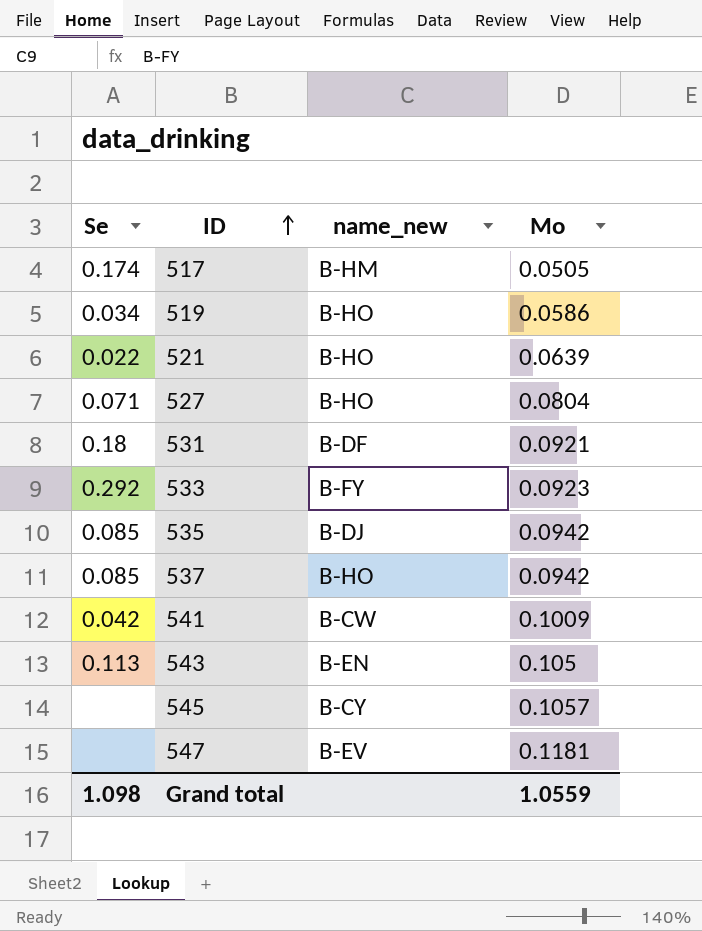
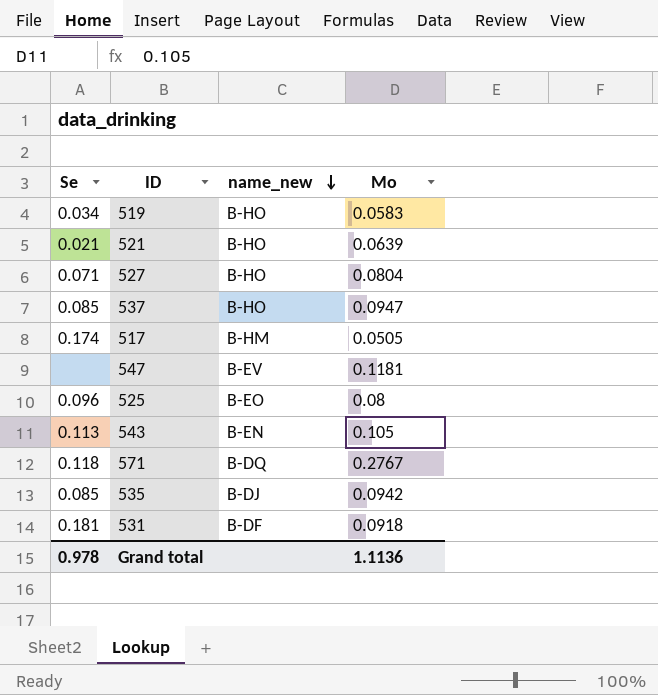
row order: ID ascending -> name_new descending
row 533: 0.292 | B-FY | 0.0923 -> none
row 541: 0.042 | B-CW | 0.1009 -> none
row 545: none | B-CY | 0.1057 -> none
519 | Mo: 0.0586 -> 0.0583
521 | Se: 0.022 -> 0.021
537 | Mo: 0.0942 -> 0.0947
row 525: none -> 0.096 | B-EO | 0.08
row 571: none -> 0.118 | B-DQ | 0.2767
531 | Se: 0.18 -> 0.181
531 | Mo: 0.0921 -> 0.0918
Grand total | Se: 1.098 -> 0.978
Grand total | Mo: 1.0559 -> 1.1136

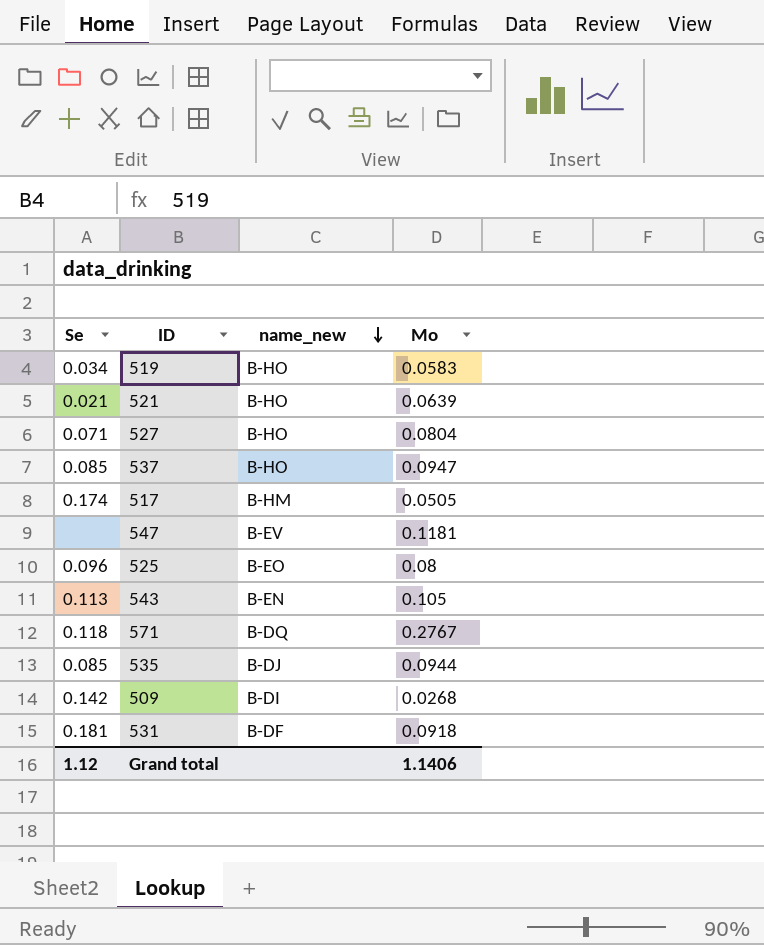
535 | Mo: 0.0942 -> 0.0944
row 509: none -> 0.142 | B-DI | 0.0268
Grand total | Se: 0.978 -> 1.12
Grand total | Mo: 1.1136 -> 1.1406

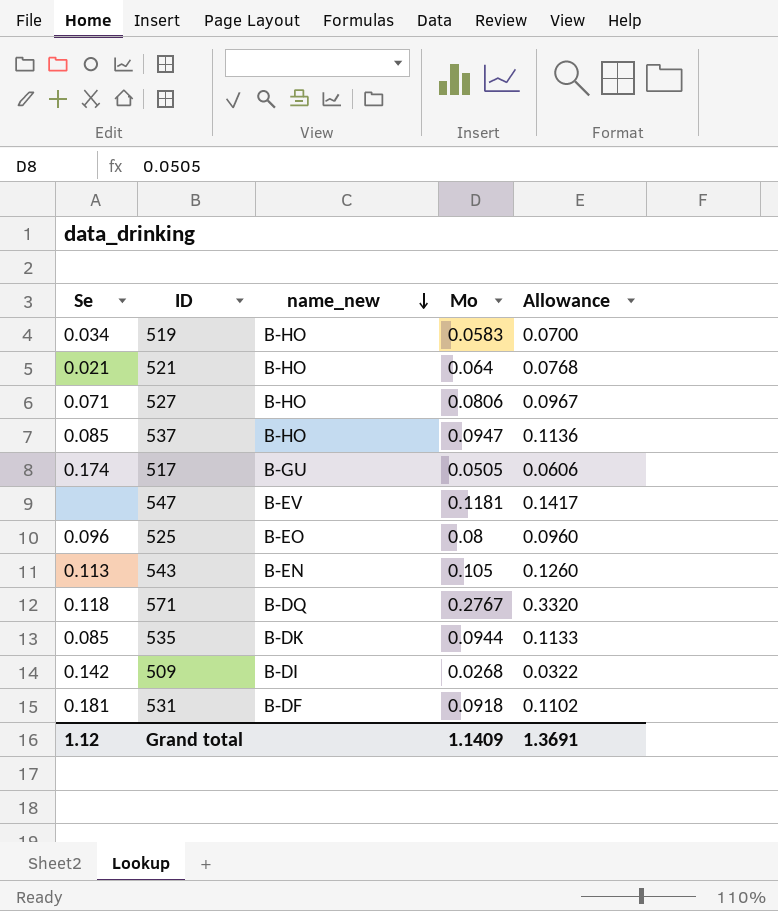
column Allowance | formula: none -> [Mo] * 1.2
521 | Mo: 0.0639 -> 0.064
527 | Mo: 0.0804 -> 0.0806
517 | name_new: B-HM -> B-GU
535 | name_new: B-DJ -> B-DK
Grand total | Mo: 1.1406 -> 1.1409

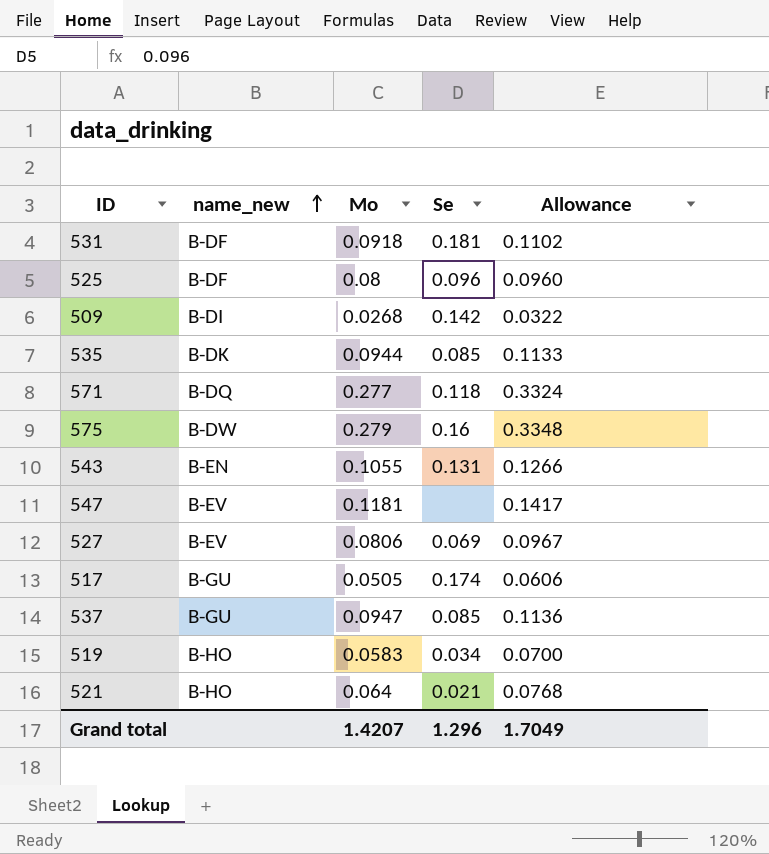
row order: name_new descending -> name_new ascending
column Se | position: 1 -> 4
525 | name_new: B-EO -> B-DF
571 | Mo: 0.2767 -> 0.277
571 | Allowance: 0.3320 -> 0.3324
row 575: none -> B-DW | 0.279 | 0.16 | 0.3348
543 | Mo: 0.105 -> 0.1055
543 | Se: 0.113 -> 0.131
543 | Allowance: 0.1260 -> 0.1266
527 | name_new: B-HO -> B-EV
527 | Se: 0.071 -> 0.069
537 | name_new: B-HO -> B-GU
Grand total | Mo: 1.1409 -> 1.4207
Grand total | Se: 1.12 -> 1.296
Grand total | Allowance: 1.3691 -> 1.7049

